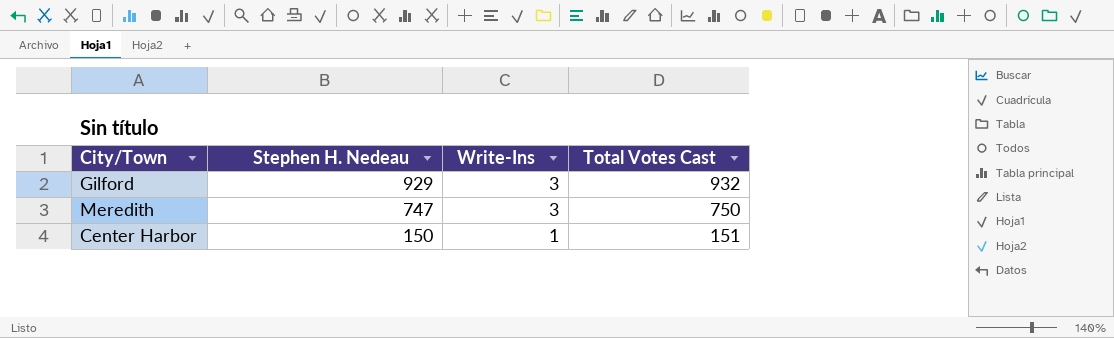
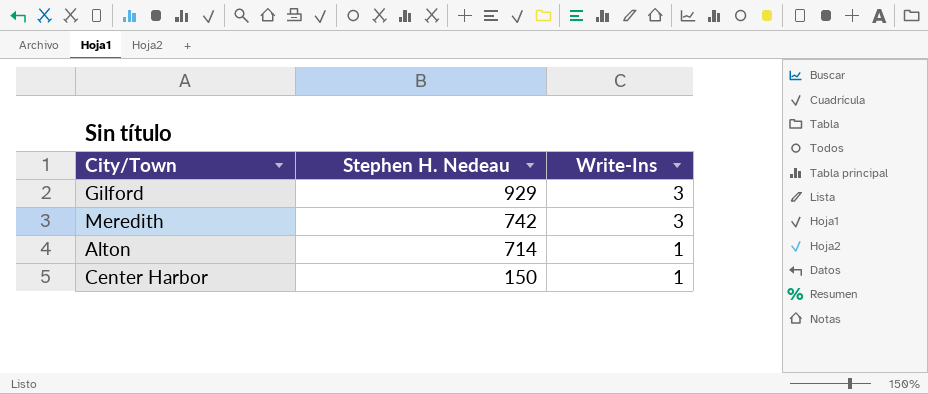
column Total Votes Cast | formula: [Stephen H. Nedeau] + [Write-Ins] -> none
Meredith | Stephen H. Nedeau: 747 -> 742
row Alton: none -> 714 | 1

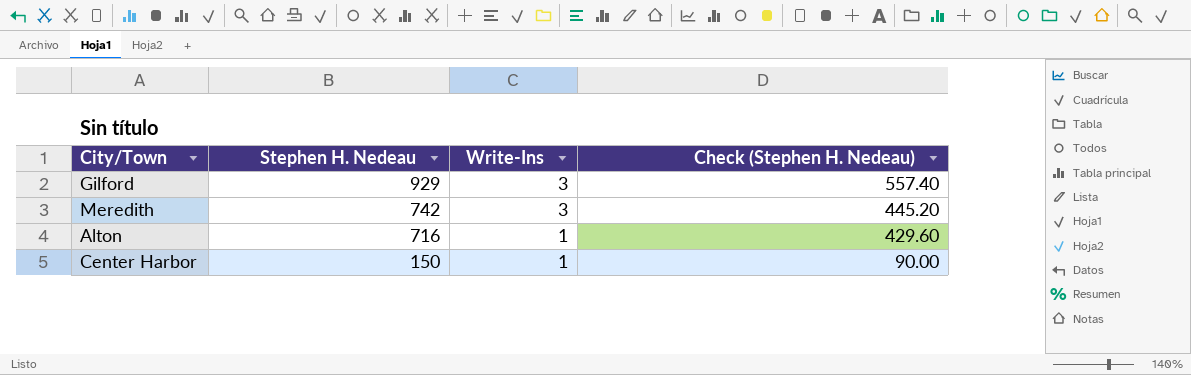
column Check (Stephen H. Nedeau) | formula: none -> [Stephen H. Nedeau] * 0.6
Alton | Stephen H. Nedeau: 714 -> 716

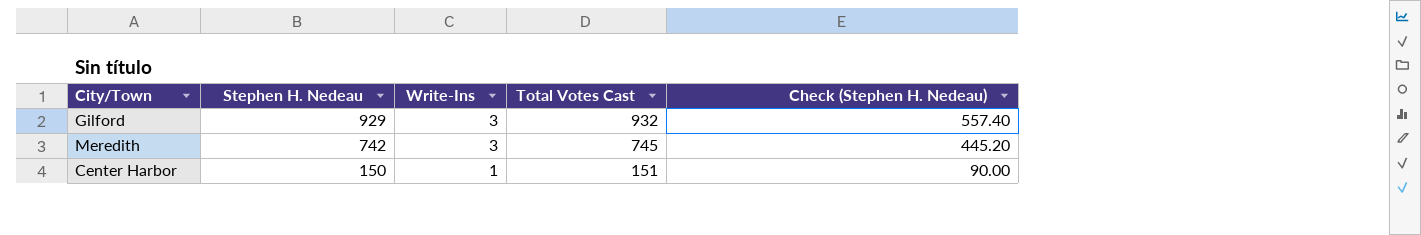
column Total Votes Cast | formula: none -> [Stephen H. Nedeau] + [Write-Ins]
row Alton: 716 | 1 | 429.60 -> none

